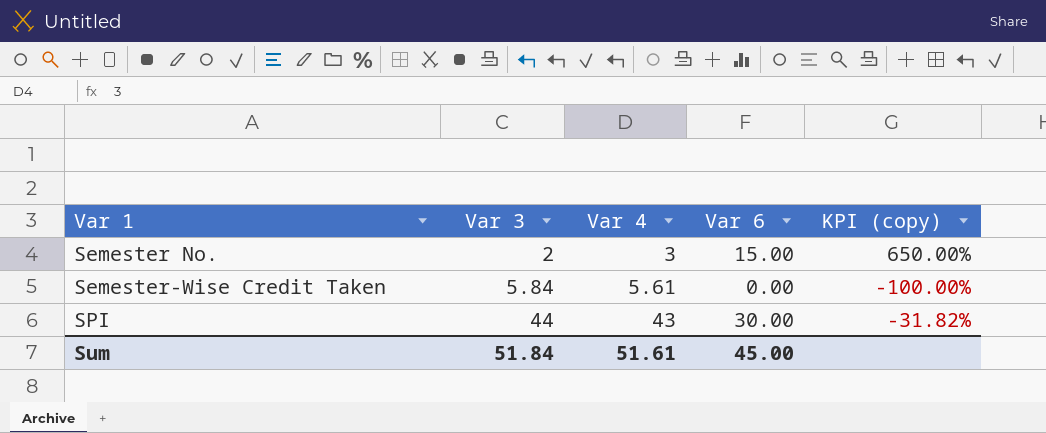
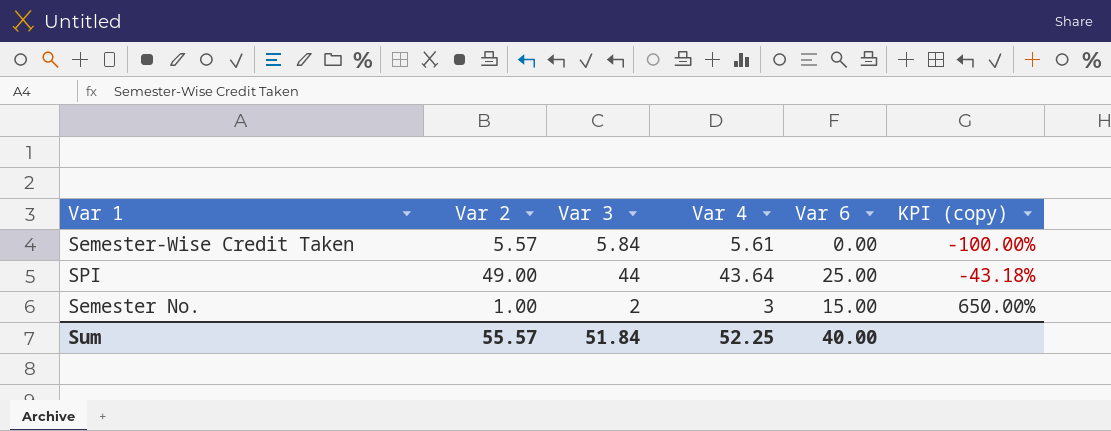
row order: Var 1 ascending -> KPI (copy) ascending
column Var 2 | position: none -> 2
SPI | Var 4: 43 -> 43.64
SPI | Var 6: 30.00 -> 25.00
SPI | KPI (copy): -31.82% -> -43.18%
Sum | Var 4: 51.61 -> 52.25
Sum | Var 6: 45.00 -> 40.00

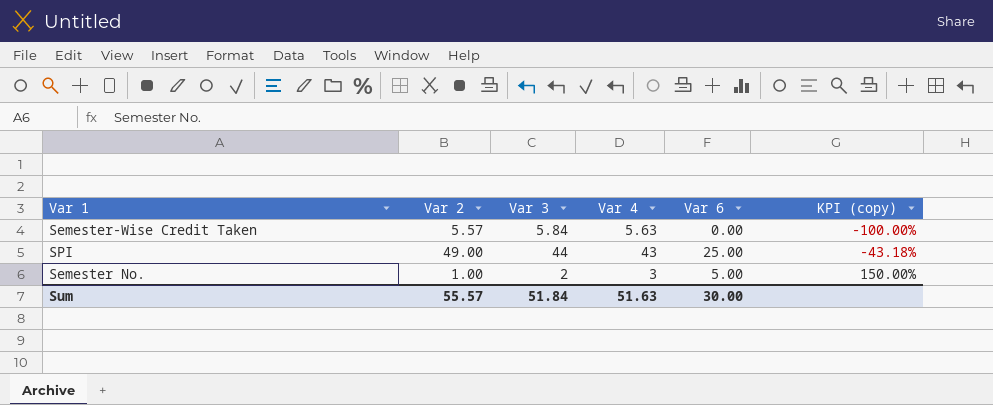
Semester-Wise Credit Taken | Var 4: 5.61 -> 5.63
SPI | Var 4: 43.64 -> 43
Semester No. | Var 6: 15.00 -> 5.00
Semester No. | KPI (copy): 650.00% -> 150.00%
Sum | Var 4: 52.25 -> 51.63
Sum | Var 6: 40.00 -> 30.00

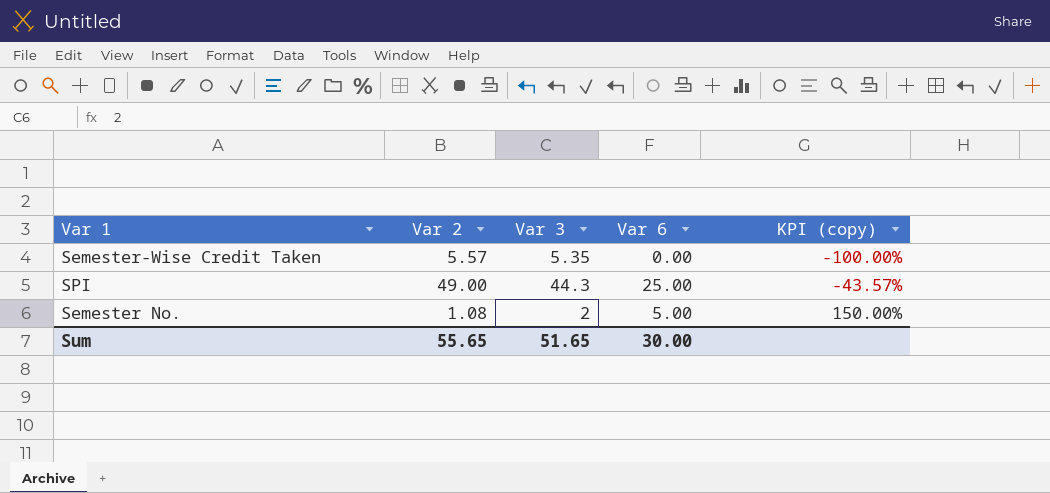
column Var 4 | position: 4 -> none
Semester-Wise Credit Taken | Var 3: 5.84 -> 5.35
SPI | Var 3: 44 -> 44.3
SPI | KPI (copy): -43.18% -> -43.57%
Semester No. | Var 2: 1.00 -> 1.08
Sum | Var 2: 55.57 -> 55.65
Sum | Var 3: 51.84 -> 51.65

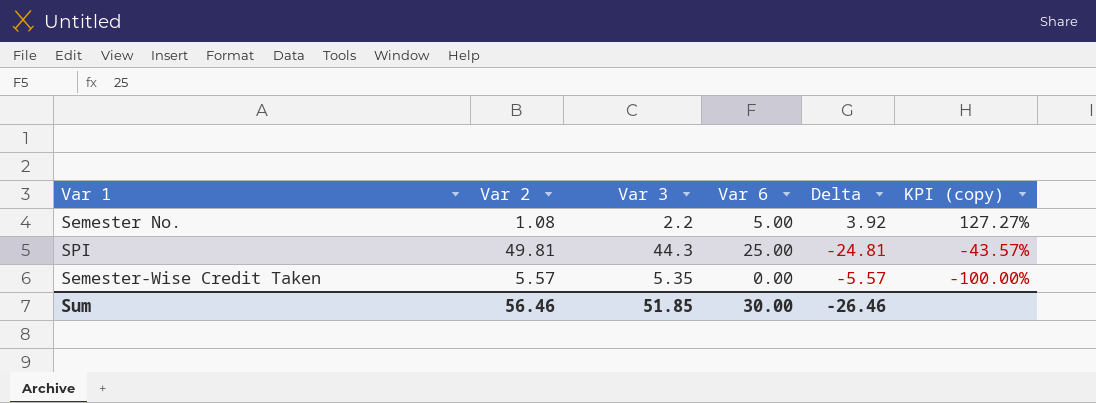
row order: KPI (copy) ascending -> KPI (copy) descending
column Delta | formula: none -> [Var 6] - [Var 2]
Semester No. | Var 3: 2 -> 2.2
Semester No. | KPI (copy): 150.00% -> 127.27%
SPI | Var 2: 49.00 -> 49.81
Sum | Var 2: 55.65 -> 56.46
Sum | Var 3: 51.65 -> 51.85

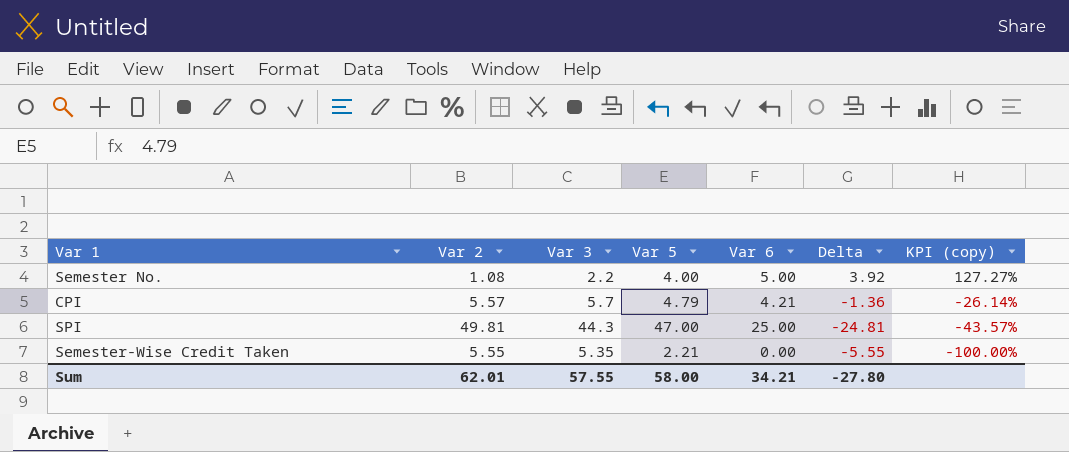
column Var 5 | position: none -> 4
row CPI: none -> 5.57 | 5.7 | 4.79 | 4.21 | -1.36 | -26.14%
Semester-Wise Credit Taken | Var 2: 5.57 -> 5.55
Semester-Wise Credit Taken | Delta: -5.57 -> -5.55
Sum | Var 2: 56.46 -> 62.01
Sum | Var 3: 51.85 -> 57.55
Sum | Var 6: 30.00 -> 34.21
Sum | Delta: -26.46 -> -27.80

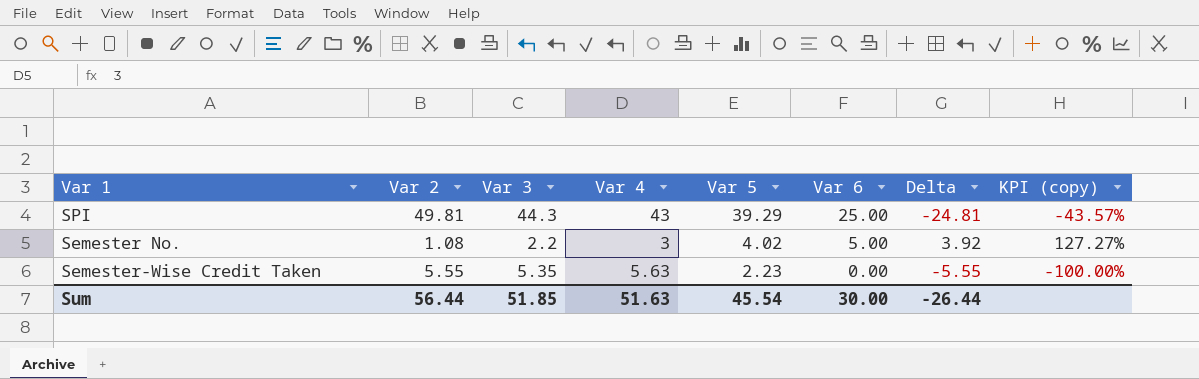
row order: KPI (copy) descending -> Var 5 descending
column Var 4 | position: none -> 4
row CPI: 5.57 | 5.7 | 4.79 | 4.21 | -1.36 | -26.14% -> none
SPI | Var 5: 47.00 -> 39.29
Semester No. | Var 5: 4.00 -> 4.02
Semester-Wise Credit Taken | Var 5: 2.21 -> 2.23
Sum | Var 2: 62.01 -> 56.44
Sum | Var 3: 57.55 -> 51.85
Sum | Var 5: 58.00 -> 45.54
Sum | Var 6: 34.21 -> 30.00
Sum | Delta: -27.80 -> -26.44

